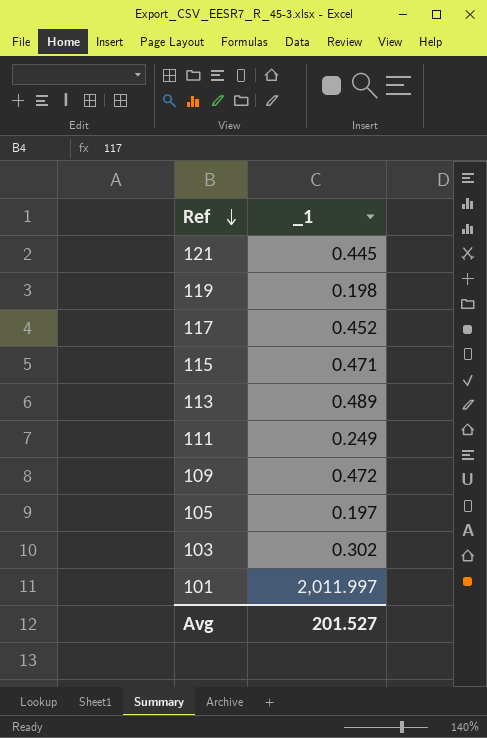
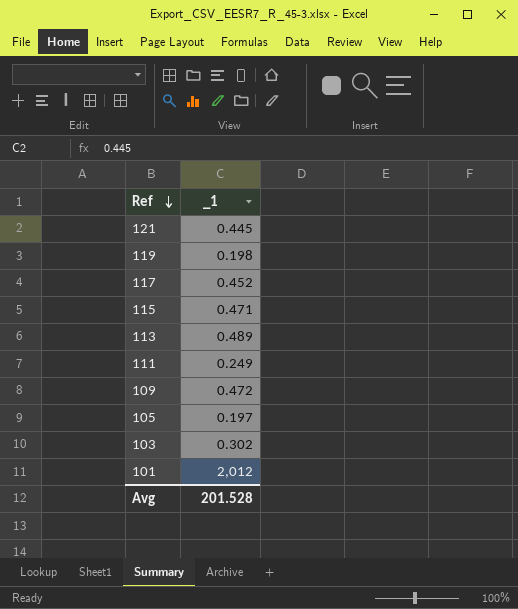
101 | _1: 2,011.997 -> 2,012
Avg | _1: 201.527 -> 201.528

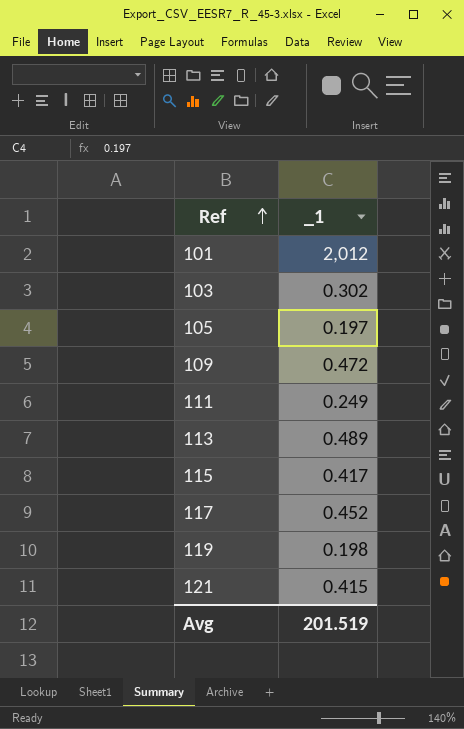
row order: Ref descending -> Ref ascending
115 | _1: 0.471 -> 0.417
121 | _1: 0.445 -> 0.415
Avg | _1: 201.528 -> 201.519

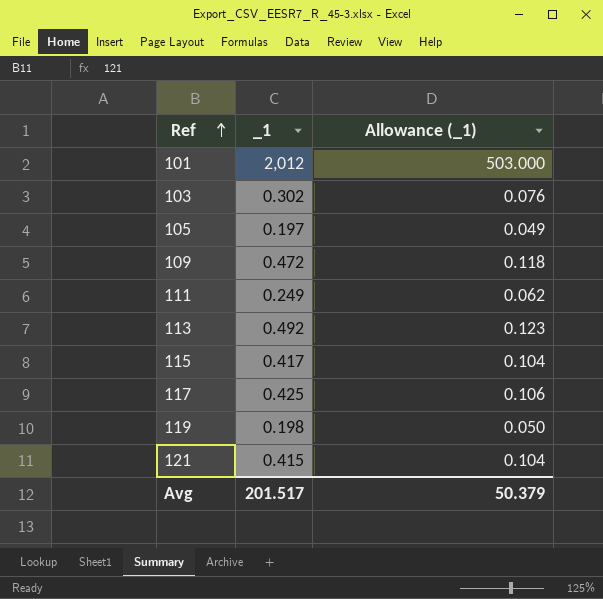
column Allowance (_1) | formula: none -> [_1] * 0.25
113 | _1: 0.489 -> 0.492
117 | _1: 0.452 -> 0.425
Avg | _1: 201.519 -> 201.517

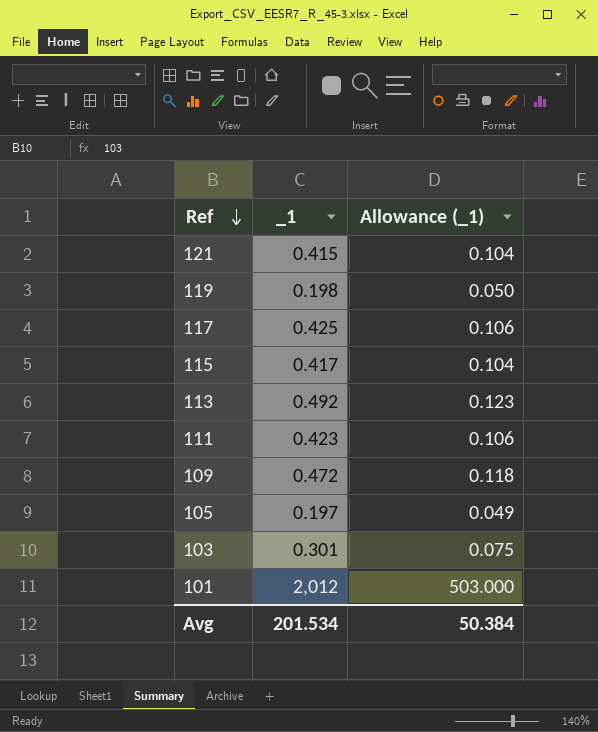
row order: Ref ascending -> Ref descending
111 | _1: 0.249 -> 0.423
111 | Allowance (_1): 0.062 -> 0.106
103 | _1: 0.302 -> 0.301
103 | Allowance (_1): 0.076 -> 0.075
Avg | _1: 201.517 -> 201.534
Avg | Allowance (_1): 50.379 -> 50.384

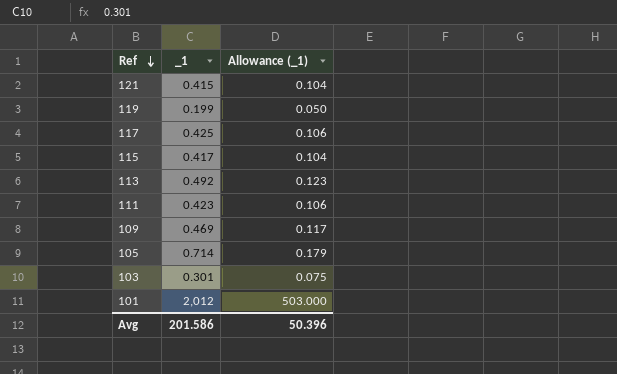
119 | _1: 0.198 -> 0.199
109 | _1: 0.472 -> 0.469
109 | Allowance (_1): 0.118 -> 0.117
105 | _1: 0.197 -> 0.714
105 | Allowance (_1): 0.049 -> 0.179
Avg | _1: 201.534 -> 201.586
Avg | Allowance (_1): 50.384 -> 50.396

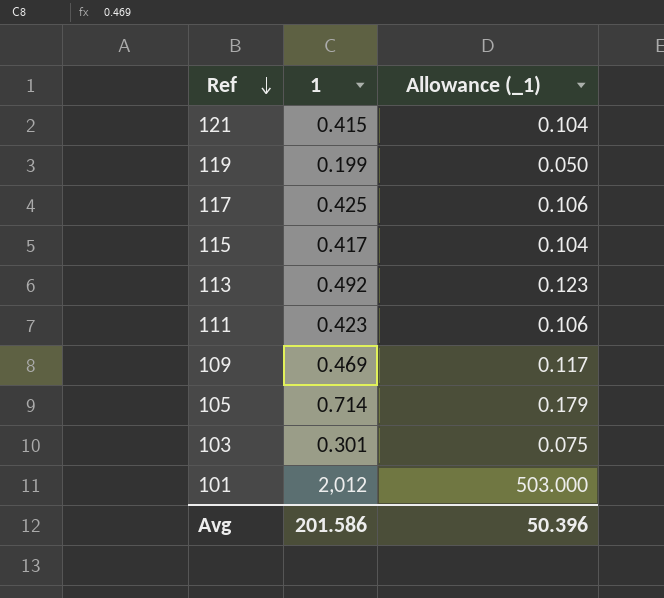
column name: _1 -> 1

